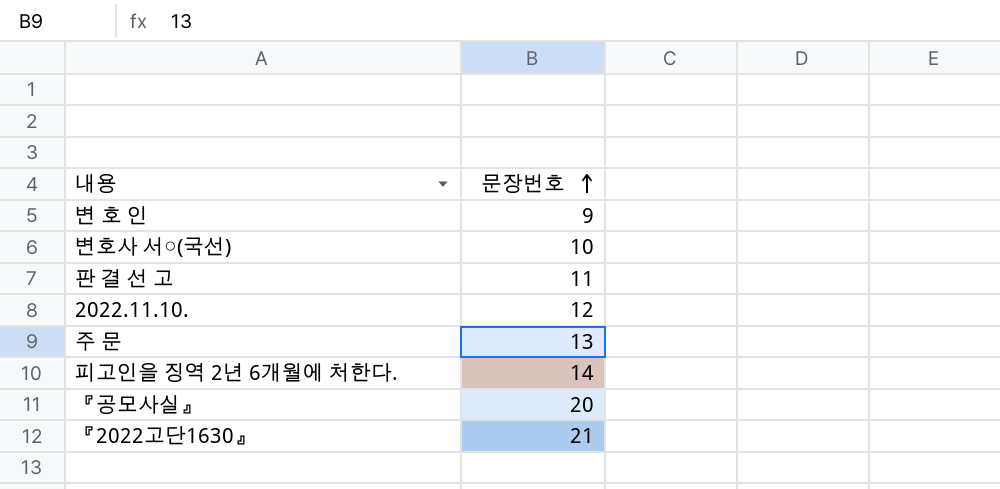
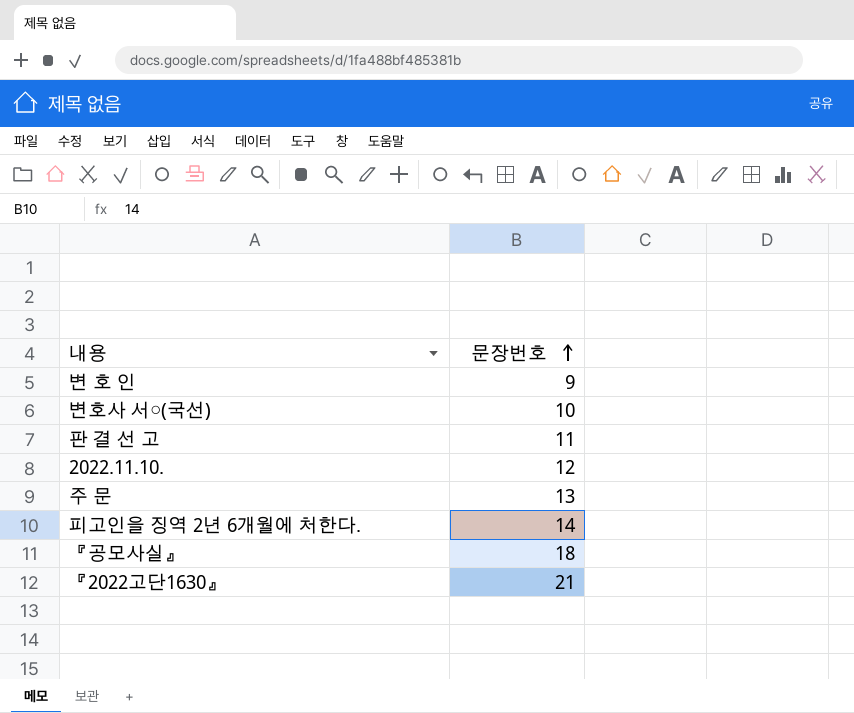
『공모사실』 | 문장번호: 20 -> 18

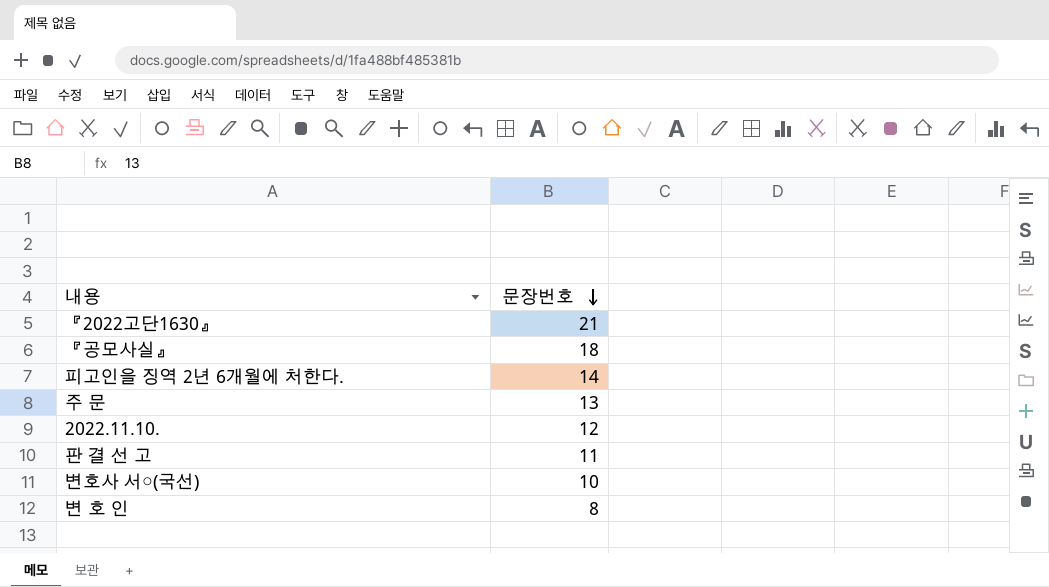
row order: 문장번호 ascending -> 문장번호 descending
변 호 인 | 문장번호: 9 -> 8

